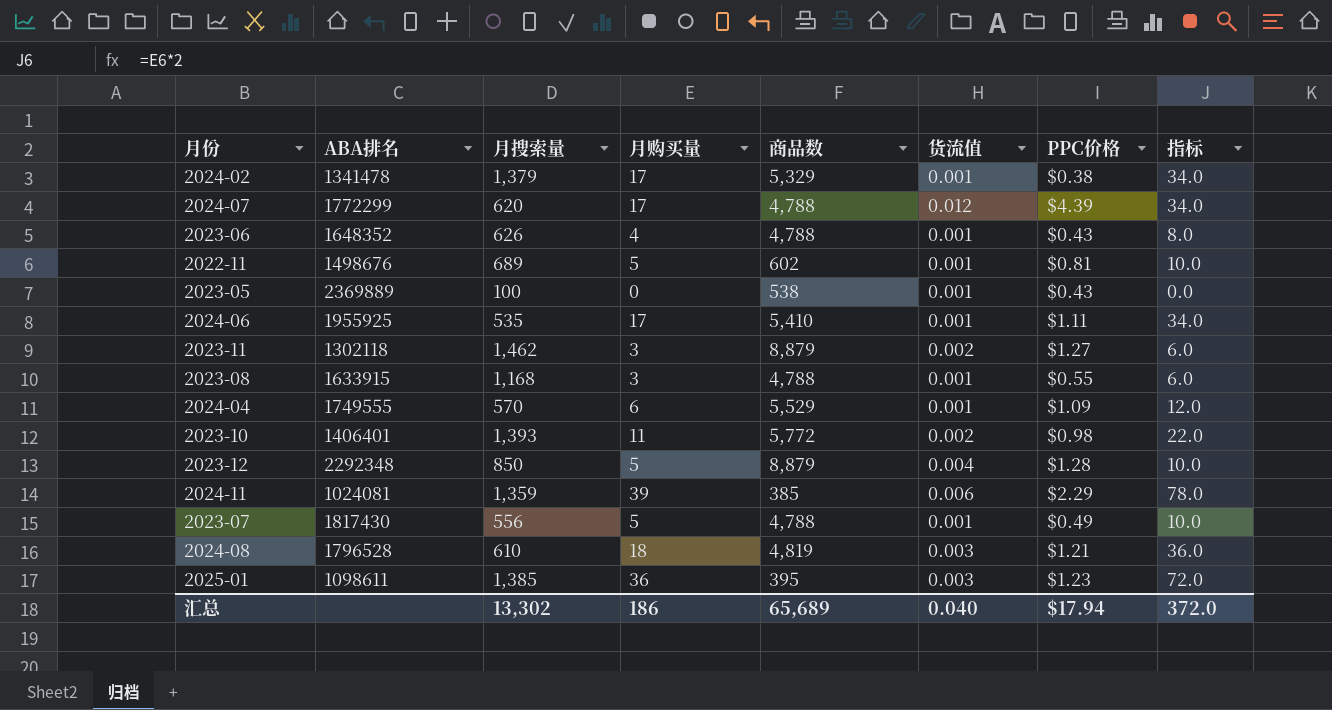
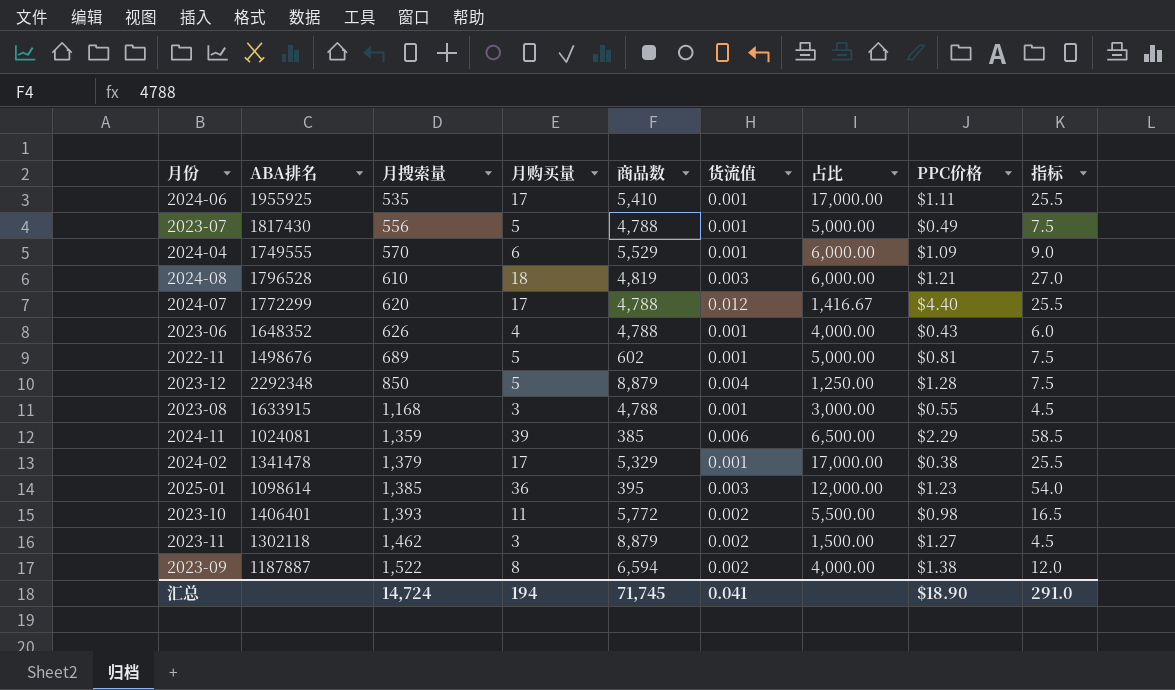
row order: none -> 月搜索量 ascending
column 占比 | formula: none -> [月购买量] / [货流值]
column 指标 | formula: [月购买量] * 2 -> [月购买量] * 1.5
row 2023-05: 2369889 | 100 | 0 | 538 | 0.001 | $0.43 | 0.0 -> none
2024-07 | PPC价格: $4.39 -> $4.40
2025-01 | ABA排名: 1098611 -> 1098614
row 2023-09: none -> 1187887 | 1,522 | 8 | 6,594 | 0.002 | 4,000.00 | $1.38 | 12.0
汇总 | 月搜索量: 13,302 -> 14,724
汇总 | 月购买量: 186 -> 194
汇总 | 商品数: 65,689 -> 71,745
汇总 | 货流值: 0.040 -> 0.041
汇总 | PPC价格: $17.94 -> $18.90
汇总 | 指标: 372.0 -> 291.0

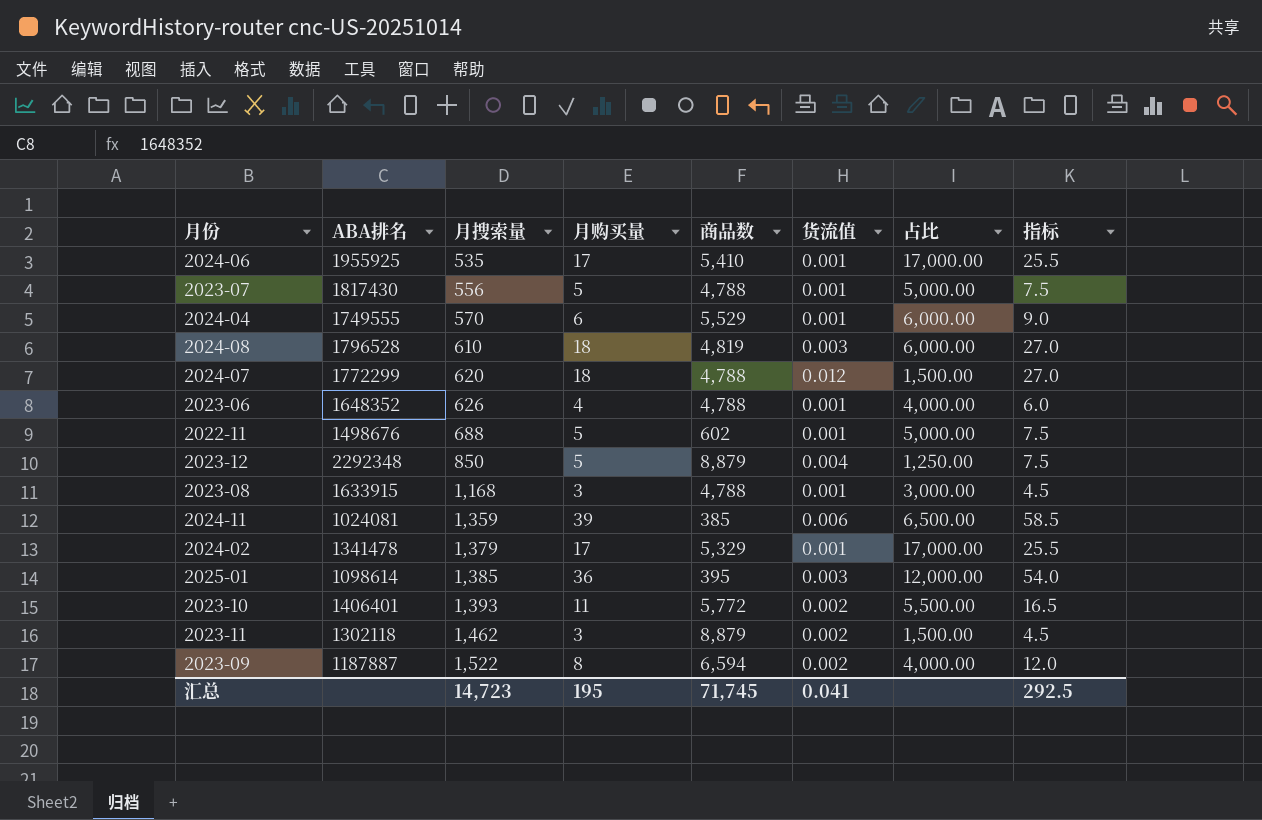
column PPC价格 | position: 8 -> none
2024-07 | 月购买量: 17 -> 18
2024-07 | 占比: 1,416.67 -> 1,500.00
2024-07 | 指标: 25.5 -> 27.0
2022-11 | 月搜索量: 689 -> 688
汇总 | 月搜索量: 14,724 -> 14,723
汇总 | 月购买量: 194 -> 195
汇总 | 指标: 291.0 -> 292.5

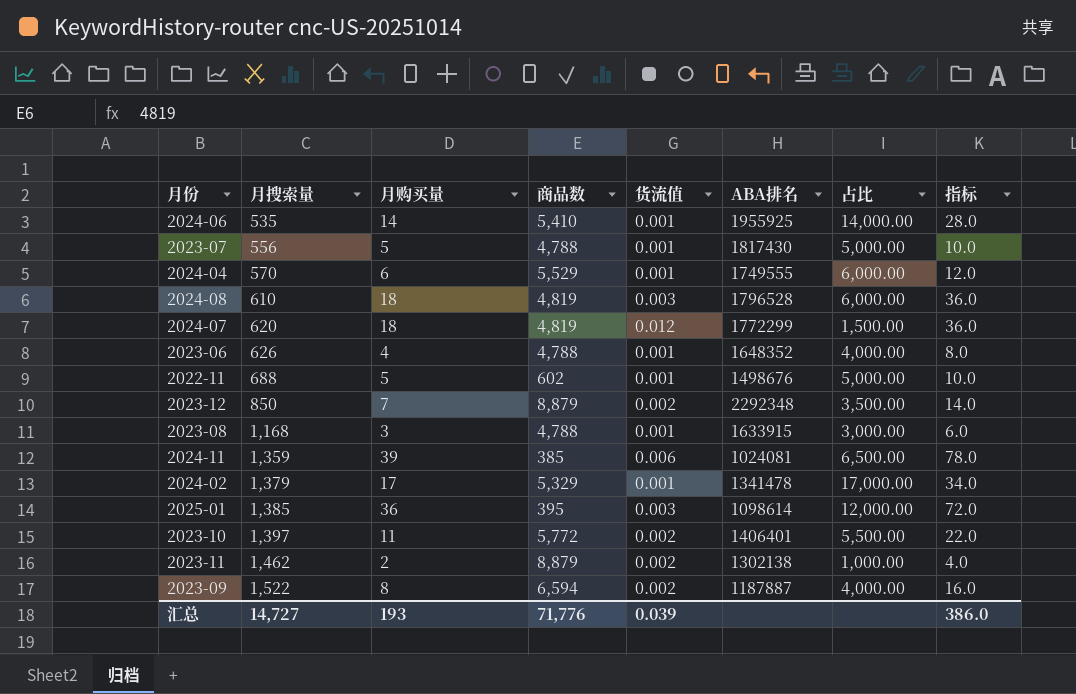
column ABA排名 | position: 2 -> 6
column 指标 | formula: [月购买量] * 1.5 -> [月购买量] * 2
2024-06 | 月购买量: 17 -> 14
2024-06 | 占比: 17,000.00 -> 14,000.00
2024-07 | 商品数: 4,788 -> 4,819
2023-12 | 月购买量: 5 -> 7
2023-12 | 货流值: 0.004 -> 0.002
2023-12 | 占比: 1,250.00 -> 3,500.00
2023-10 | 月搜索量: 1,393 -> 1,397
2023-11 | 月购买量: 3 -> 2
2023-11 | ABA排名: 1302118 -> 1302138
2023-11 | 占比: 1,500.00 -> 1,000.00
汇总 | 月搜索量: 14,723 -> 14,727
汇总 | 月购买量: 195 -> 193
汇总 | 商品数: 71,745 -> 71,776
汇总 | 货流值: 0.041 -> 0.039
汇总 | 指标: 292.5 -> 386.0

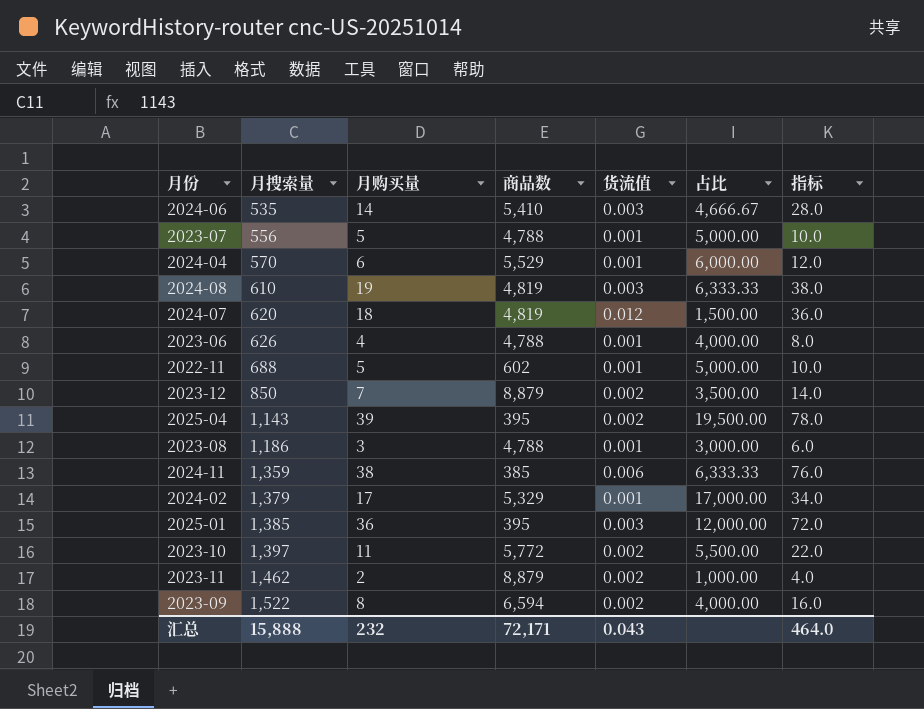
column ABA排名 | position: 6 -> none
2024-06 | 货流值: 0.001 -> 0.003
2024-06 | 占比: 14,000.00 -> 4,666.67
2024-08 | 月购买量: 18 -> 19
2024-08 | 占比: 6,000.00 -> 6,333.33
2024-08 | 指标: 36.0 -> 38.0
row 2025-04: none -> 1,143 | 39 | 395 | 0.002 | 19,500.00 | 78.0
2023-08 | 月搜索量: 1,168 -> 1,186
2024-11 | 月购买量: 39 -> 38
2024-11 | 占比: 6,500.00 -> 6,333.33
2024-11 | 指标: 78.0 -> 76.0
汇总 | 月搜索量: 14,727 -> 15,888
汇总 | 月购买量: 193 -> 232
汇总 | 商品数: 71,776 -> 72,171
汇总 | 货流值: 0.039 -> 0.043
汇总 | 指标: 386.0 -> 464.0

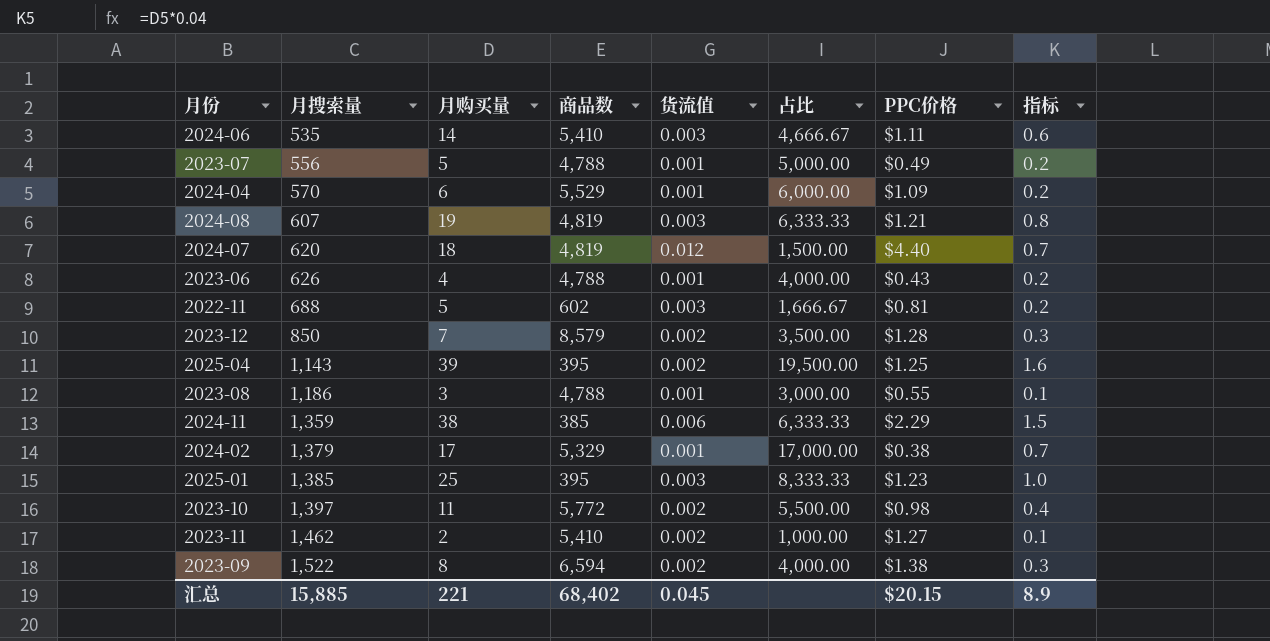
column PPC价格 | position: none -> 7
column 指标 | formula: [月购买量] * 2 -> [月购买量] * 0.04
2024-08 | 月搜索量: 610 -> 607
2022-11 | 货流值: 0.001 -> 0.003
2022-11 | 占比: 5,000.00 -> 1,666.67
2023-12 | 商品数: 8,879 -> 8,579
2025-01 | 月购买量: 36 -> 25
2025-01 | 占比: 12,000.00 -> 8,333.33
2023-11 | 商品数: 8,879 -> 5,410
汇总 | 月搜索量: 15,888 -> 15,885
汇总 | 月购买量: 232 -> 221
汇总 | 商品数: 72,171 -> 68,402
汇总 | 货流值: 0.043 -> 0.045
汇总 | 指标: 464.0 -> 8.9

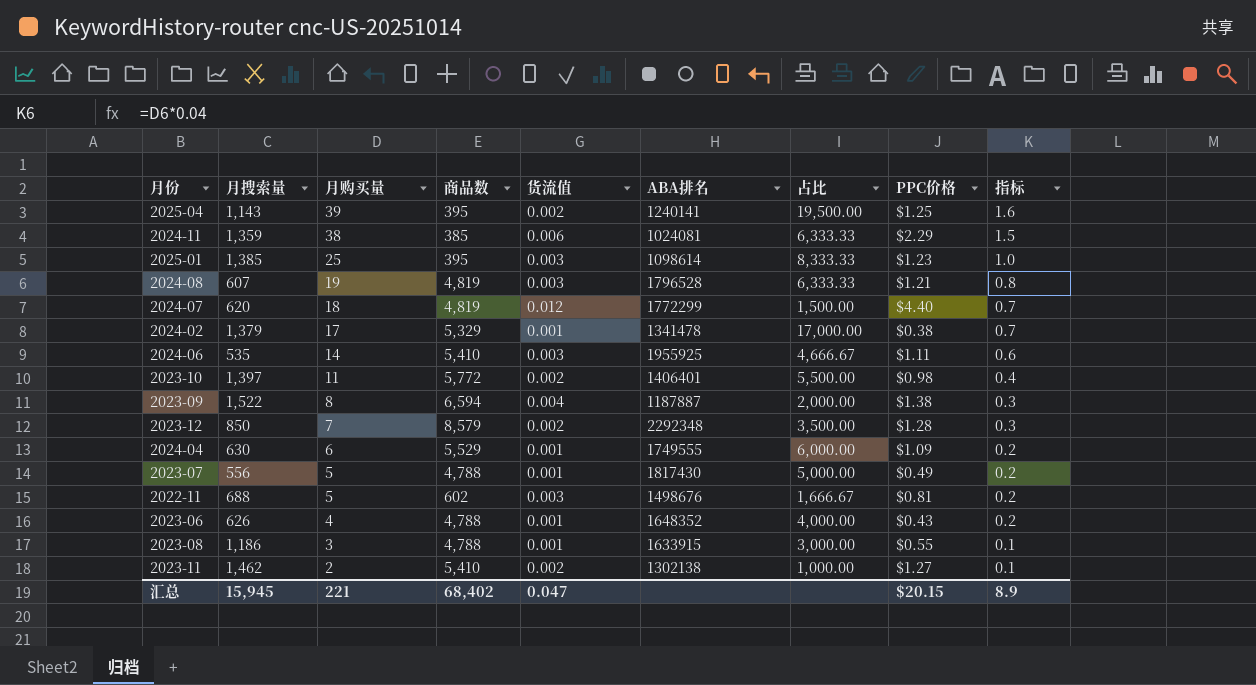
row order: 月搜索量 ascending -> 月购买量 descending
column ABA排名 | position: none -> 6
2023-09 | 货流值: 0.002 -> 0.004
2023-09 | 占比: 4,000.00 -> 2,000.00
2024-04 | 月搜索量: 570 -> 630
汇总 | 月搜索量: 15,885 -> 15,945
汇总 | 货流值: 0.045 -> 0.047

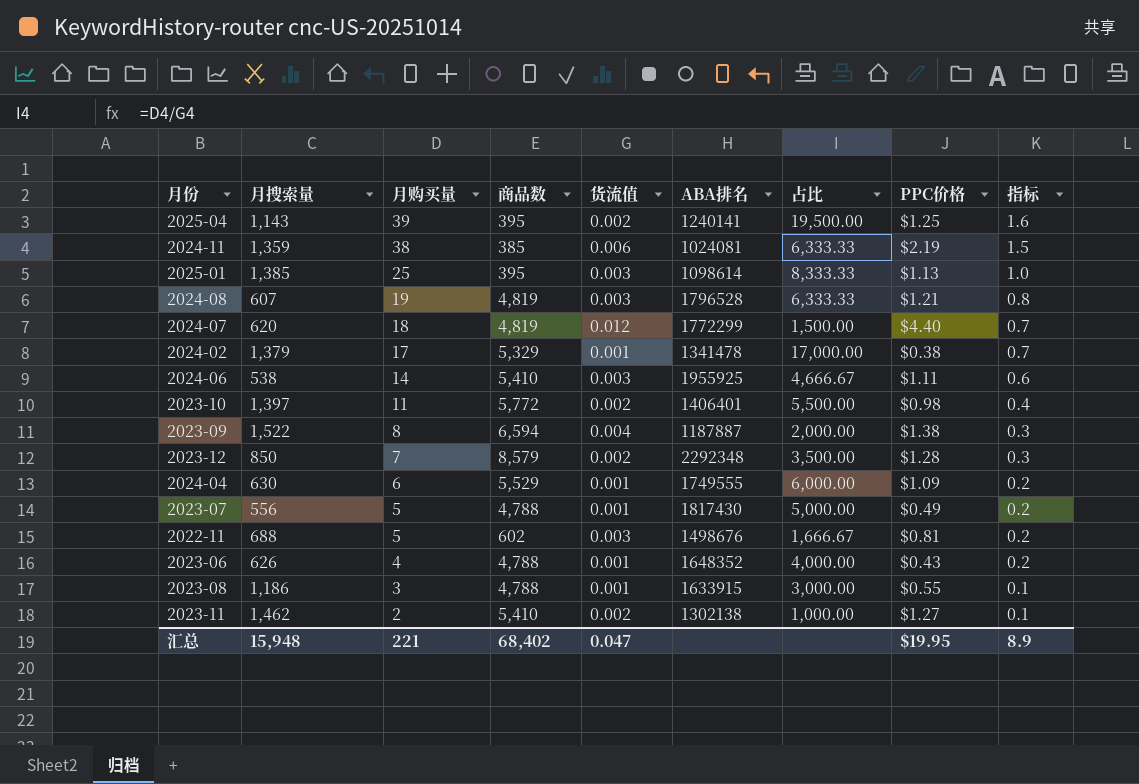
2024-11 | PPC价格: $2.29 -> $2.19
2025-01 | PPC价格: $1.23 -> $1.13
2024-06 | 月搜索量: 535 -> 538
汇总 | 月搜索量: 15,945 -> 15,948
汇总 | PPC价格: $20.15 -> $19.95

